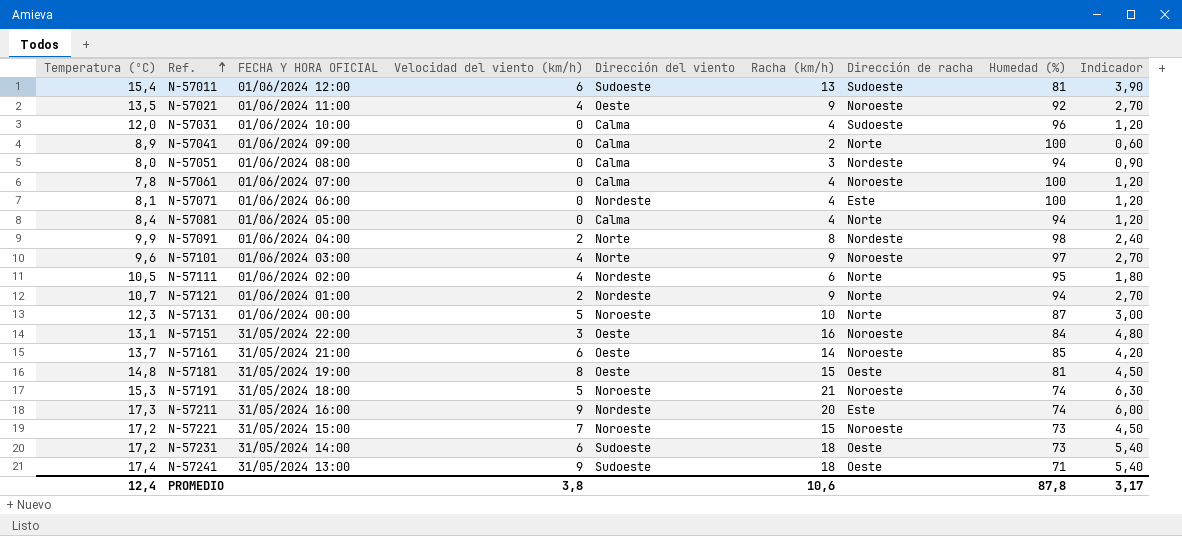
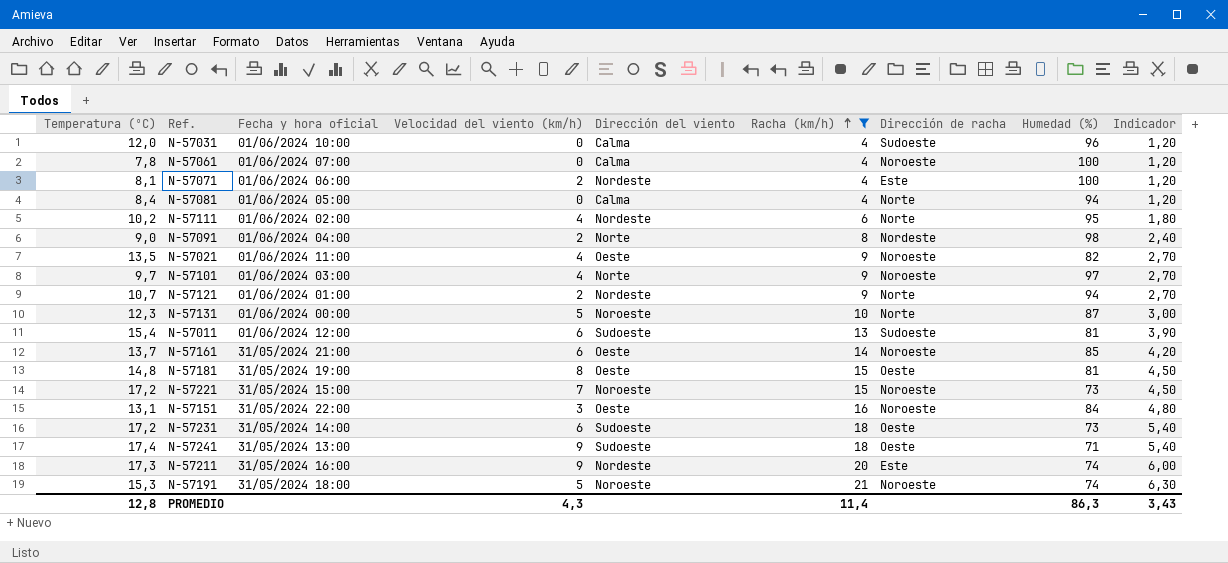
filter: none -> Racha (km/h) >= 4
row order: Ref. ascending -> Racha (km/h) ascending
column name: FECHA Y HORA OFICIAL -> Fecha y hora oficial
N-57071 | Velocidad del viento (km/h): 0 -> 2
N-57111 | Temperatura (ºC): 10,5 -> 10,2
N-57091 | Temperatura (ºC): 9,9 -> 9,0
N-57021 | Humedad (%): 92 -> 82
N-57101 | Temperatura (ºC): 9,6 -> 9,7
PROMEDIO | Temperatura (ºC): 12,4 -> 12,8
PROMEDIO | Velocidad del viento (km/h): 3,8 -> 4,3
PROMEDIO | Racha (km/h): 10,6 -> 11,4
PROMEDIO | Humedad (%): 87,8 -> 86,3
PROMEDIO | Indicador: 3,17 -> 3,43

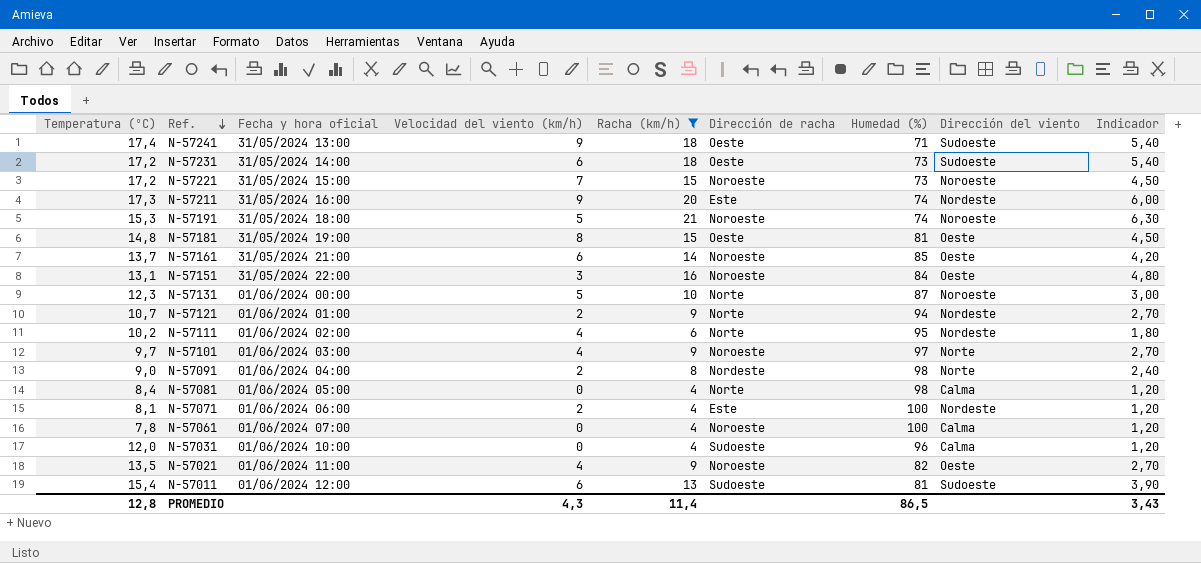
row order: Racha (km/h) ascending -> Ref. descending
column Dirección del viento | position: 5 -> 8
N-57081 | Humedad (%): 94 -> 98
PROMEDIO | Humedad (%): 86,3 -> 86,5

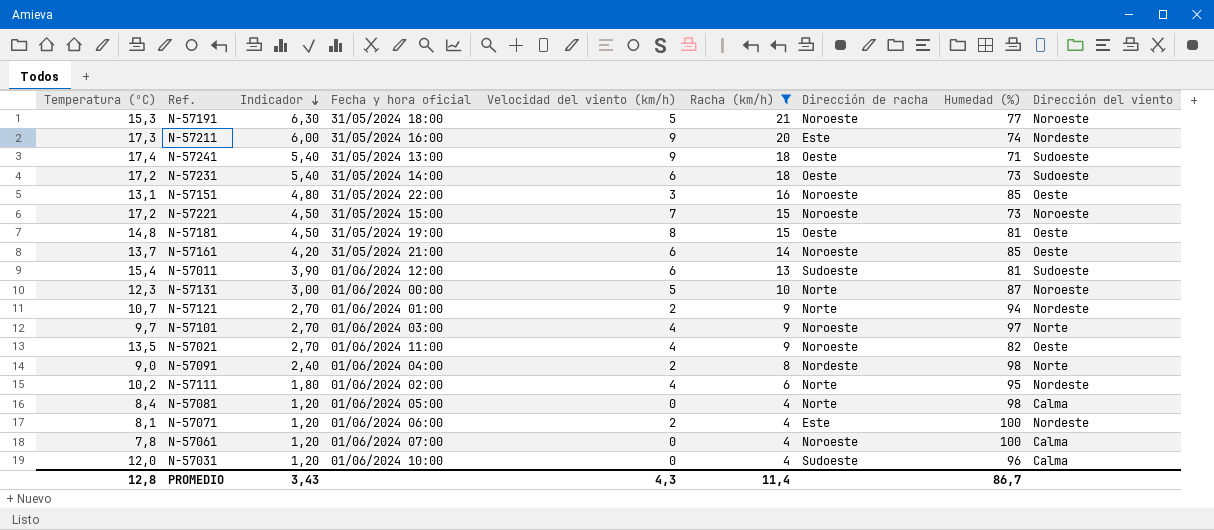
row order: Ref. descending -> Indicador descending
column Indicador | position: 9 -> 3
N-57191 | Humedad (%): 74 -> 77
N-57151 | Humedad (%): 84 -> 85
PROMEDIO | Humedad (%): 86,5 -> 86,7

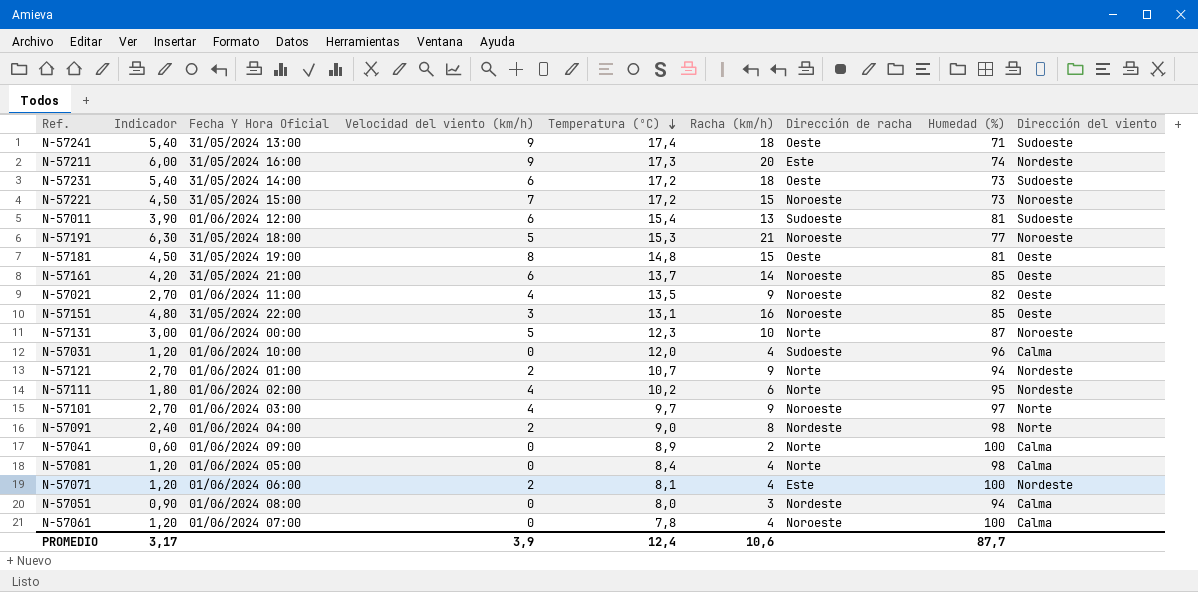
filter: Racha (km/h) >= 4 -> none
row order: Indicador descending -> Temperatura (ºC) descending
column name: Fecha y hora oficial -> Fecha Y Hora Oficial
column Temperatura (ºC) | position: 1 -> 5
PROMEDIO | Indicador: 3,43 -> 3,17
PROMEDIO | Velocidad del viento (km/h): 4,3 -> 3,9
PROMEDIO | Temperatura (ºC): 12,8 -> 12,4
PROMEDIO | Racha (km/h): 11,4 -> 10,6
PROMEDIO | Humedad (%): 86,7 -> 87,7

